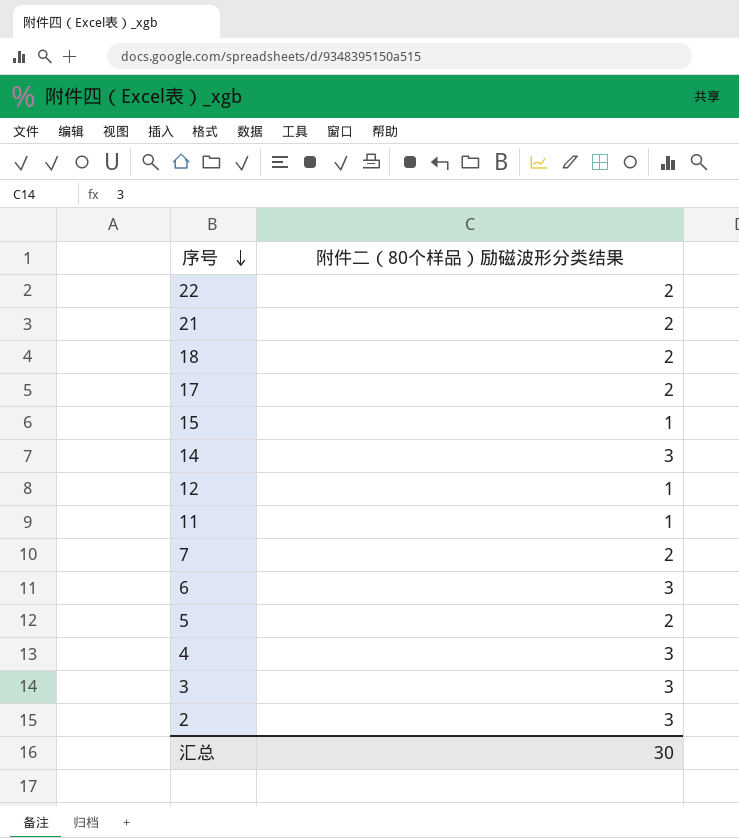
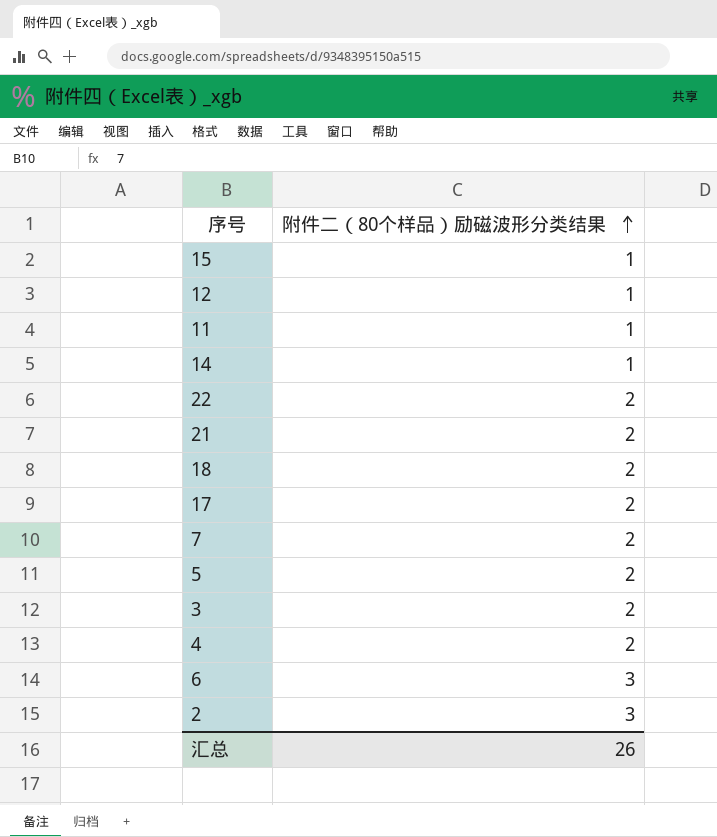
row order: 序号 descending -> 附件二（80个样品）励磁波形分类结果 ascending
14 | 附件二（80个样品）励磁波形分类结果: 3 -> 1
3 | 附件二（80个样品）励磁波形分类结果: 3 -> 2
4 | 附件二（80个样品）励磁波形分类结果: 3 -> 2
汇总 | 附件二（80个样品）励磁波形分类结果: 30 -> 26

